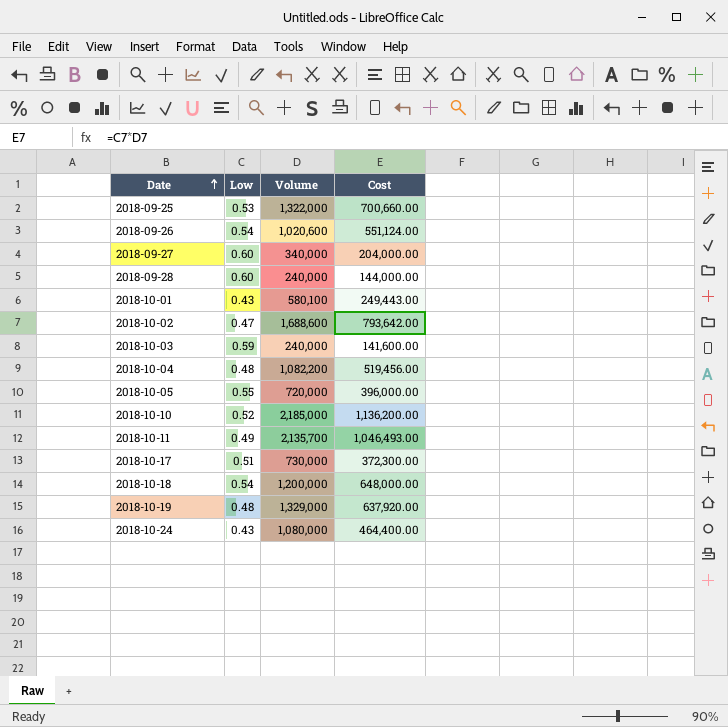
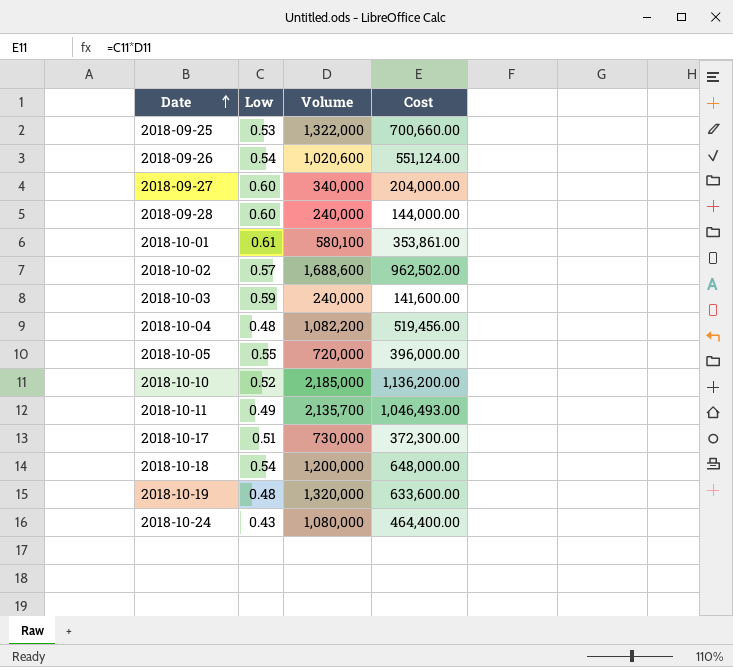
2018-10-01 | Low: 0.43 -> 0.61
2018-10-01 | Cost: 249,443.00 -> 353,861.00
2018-10-02 | Low: 0.47 -> 0.57
2018-10-02 | Cost: 793,642.00 -> 962,502.00
2018-10-19 | Volume: 1,329,000 -> 1,320,000
2018-10-19 | Cost: 637,920.00 -> 633,600.00

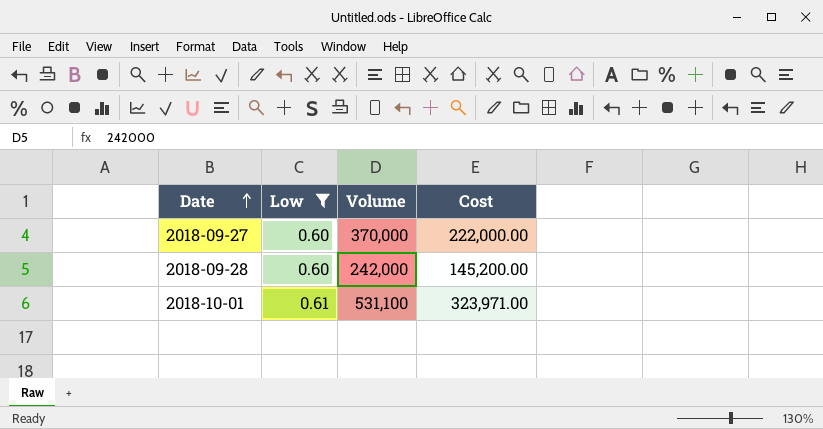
filter: none -> Low >= 0.60
2018-09-27 | Volume: 340,000 -> 370,000
2018-09-27 | Cost: 204,000.00 -> 222,000.00
2018-09-28 | Volume: 240,000 -> 242,000
2018-09-28 | Cost: 144,000.00 -> 145,200.00
2018-10-01 | Volume: 580,100 -> 531,100
2018-10-01 | Cost: 353,861.00 -> 323,971.00

